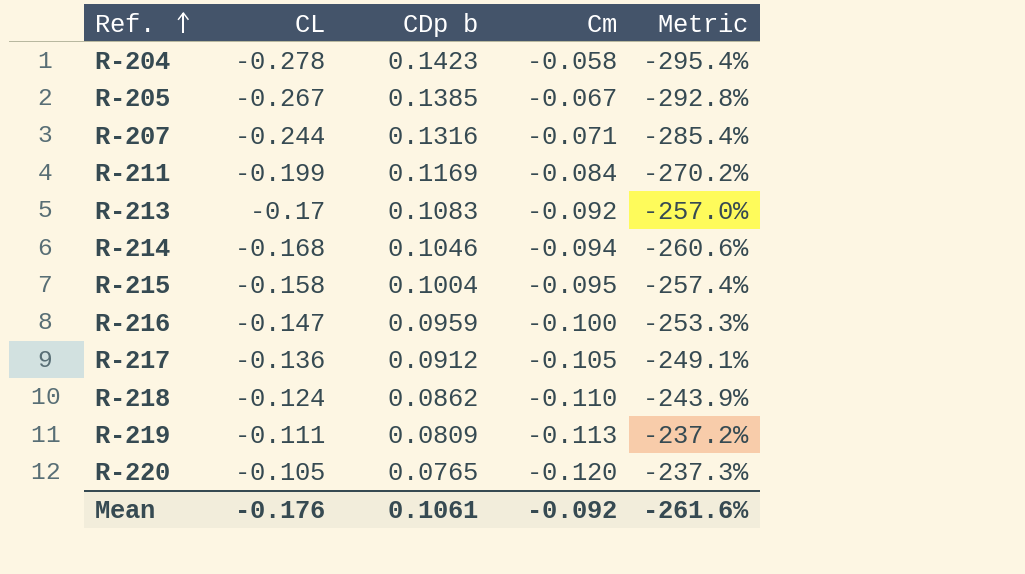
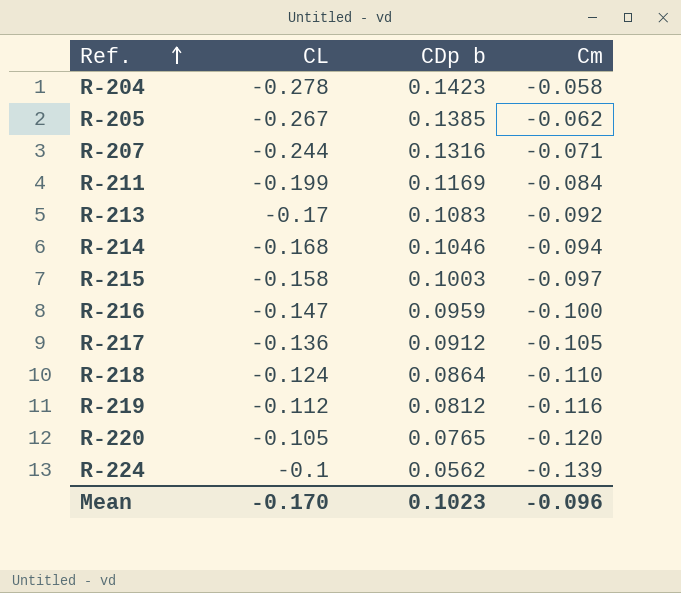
column Metric | formula: ([CL] - [CDp b]) / [CDp b] -> none
R-205 | Cm: -0.067 -> -0.062
R-215 | CDp b: 0.1004 -> 0.1003
R-215 | Cm: -0.095 -> -0.097
R-218 | CDp b: 0.0862 -> 0.0864
R-219 | CL: -0.111 -> -0.112
R-219 | CDp b: 0.0809 -> 0.0812
R-219 | Cm: -0.113 -> -0.116
row R-224: none -> -0.1 | 0.0562 | -0.139
Mean | CL: -0.176 -> -0.170
Mean | CDp b: 0.1061 -> 0.1023
Mean | Cm: -0.092 -> -0.096

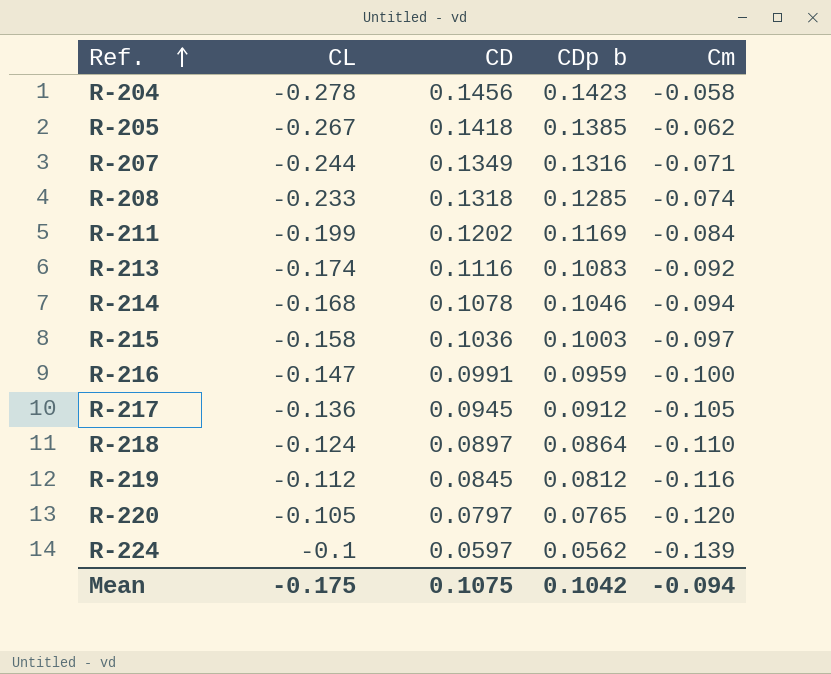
column CD | position: none -> 3
row R-208: none -> -0.233 | 0.1318 | 0.1285 | -0.074
R-213 | CL: -0.17 -> -0.174
Mean | CL: -0.170 -> -0.175
Mean | CDp b: 0.1023 -> 0.1042
Mean | Cm: -0.096 -> -0.094

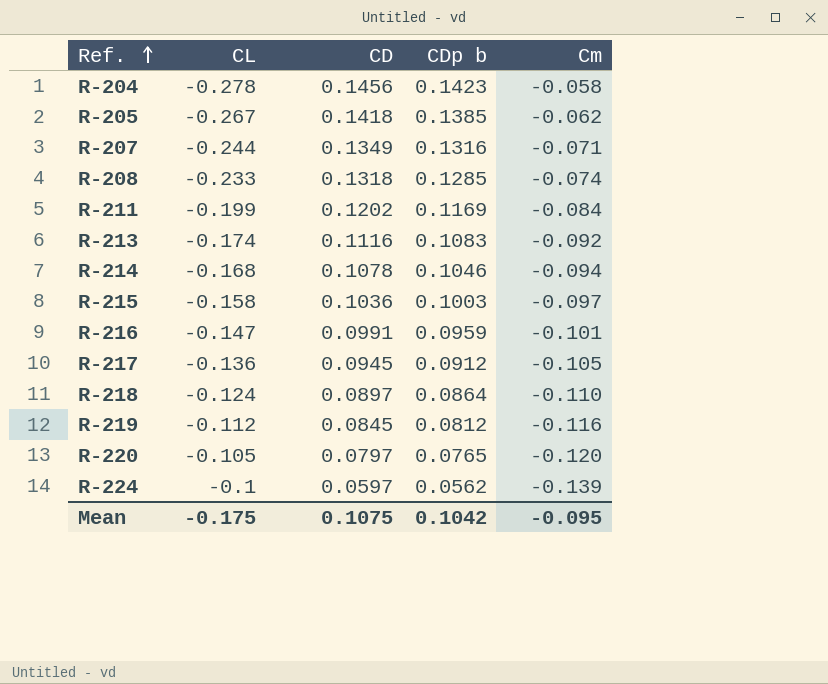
R-216 | Cm: -0.100 -> -0.101
Mean | Cm: -0.094 -> -0.095

